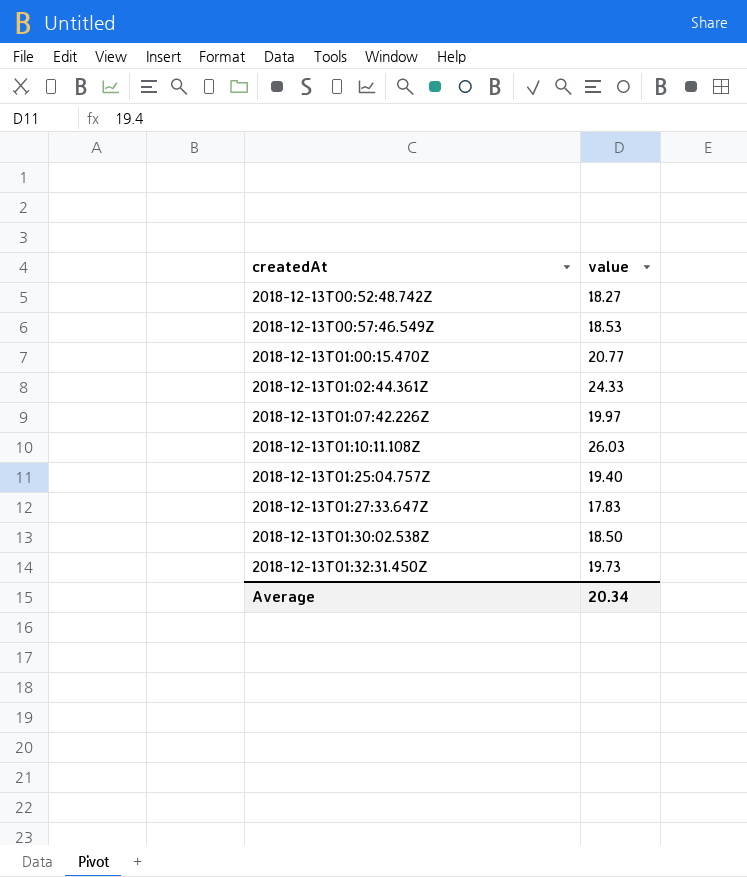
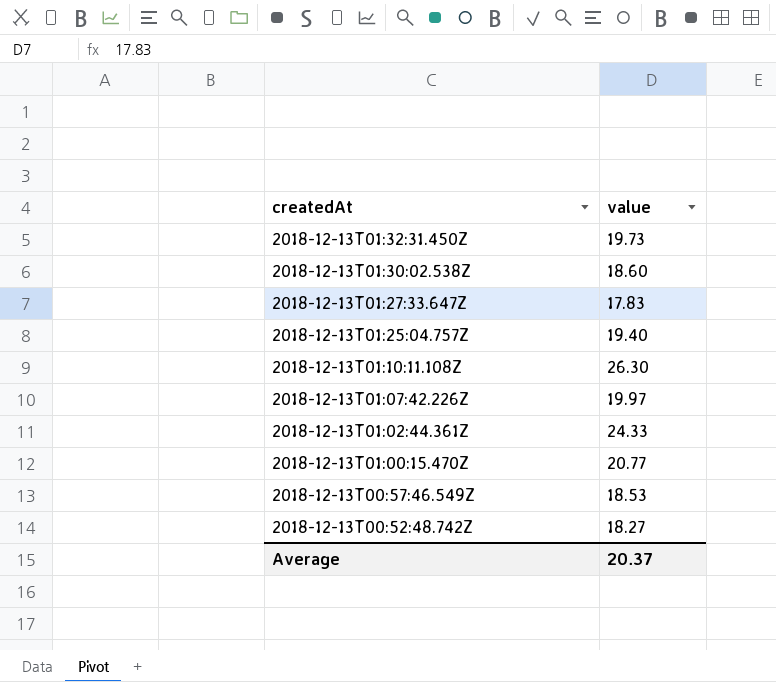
row order: createdAt ascending -> createdAt descending
2018-12-13T01:30:02.538Z | value: 18.50 -> 18.60
2018-12-13T01:10:11.108Z | value: 26.03 -> 26.30
Average | value: 20.34 -> 20.37

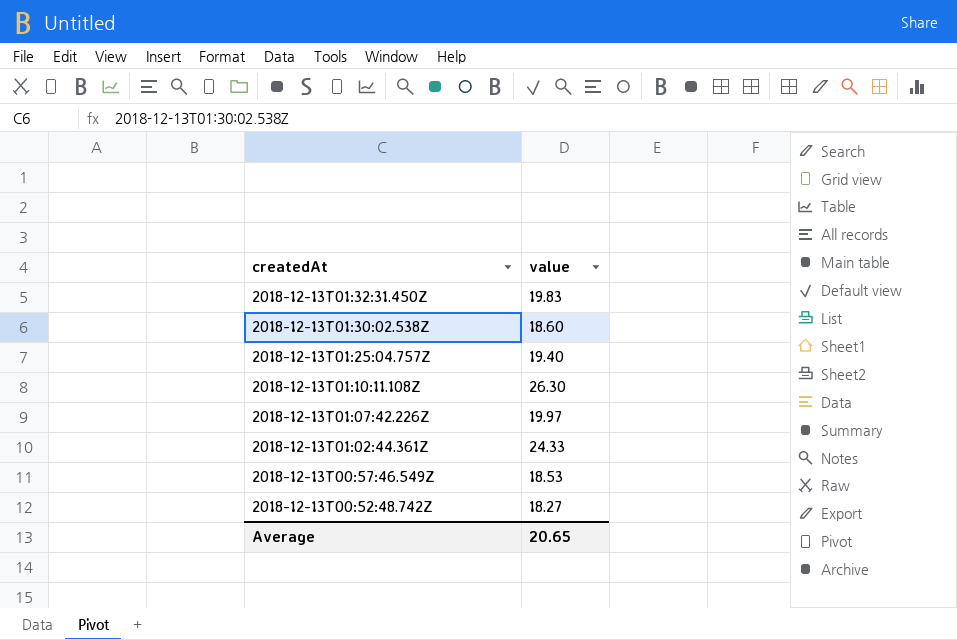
row 2018-12-13T01:27:33.647Z: 17.83 -> none
row 2018-12-13T01:00:15.470Z: 20.77 -> none
2018-12-13T01:32:31.450Z | value: 19.73 -> 19.83
Average | value: 20.37 -> 20.65

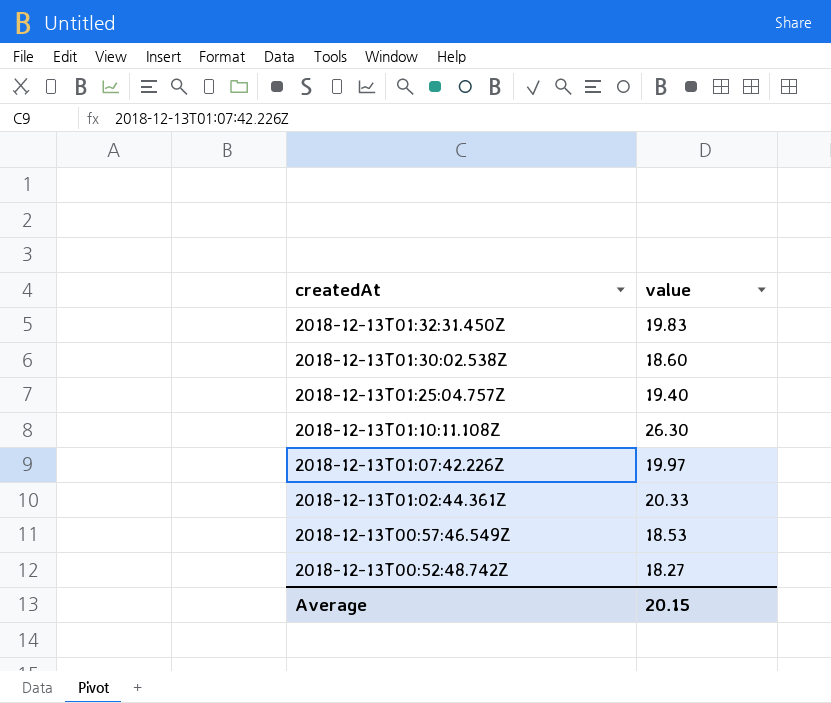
2018-12-13T01:02:44.361Z | value: 24.33 -> 20.33
Average | value: 20.65 -> 20.15

